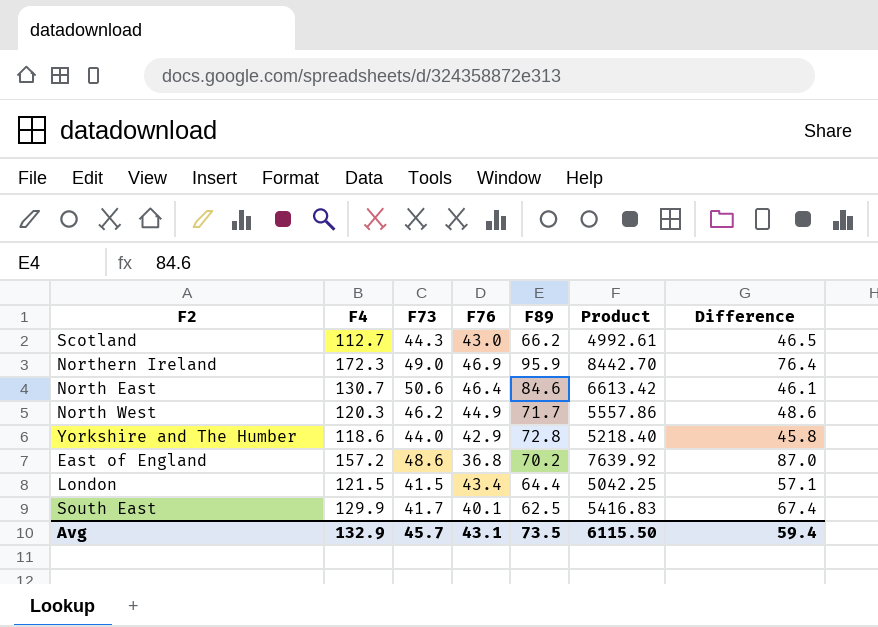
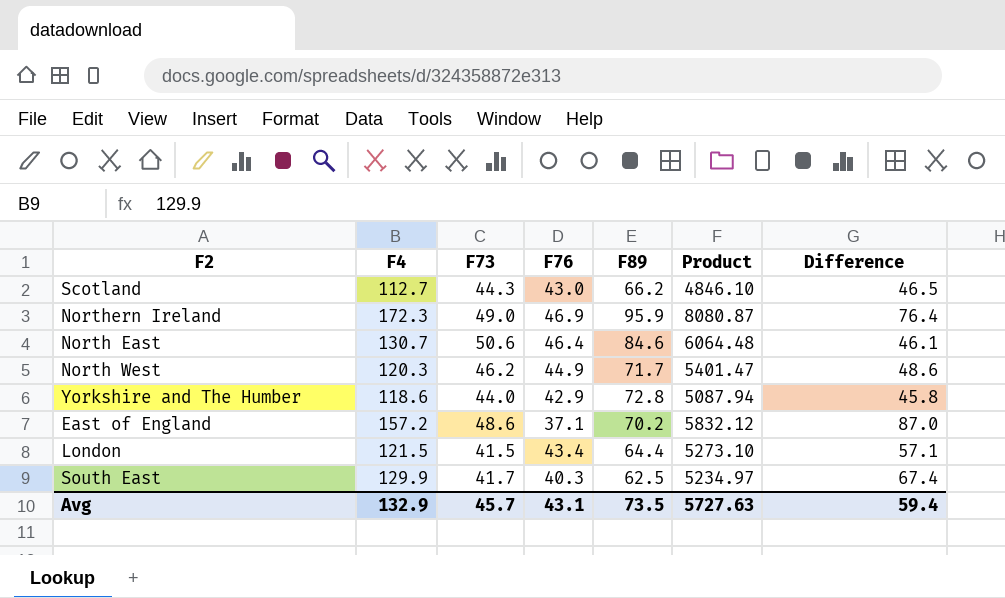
column Product | formula: [F4] * [F73] -> [F4] * [F76]
East of England | F76: 36.8 -> 37.1
South East | F76: 40.1 -> 40.3
Avg | Product: 6115.50 -> 5727.63

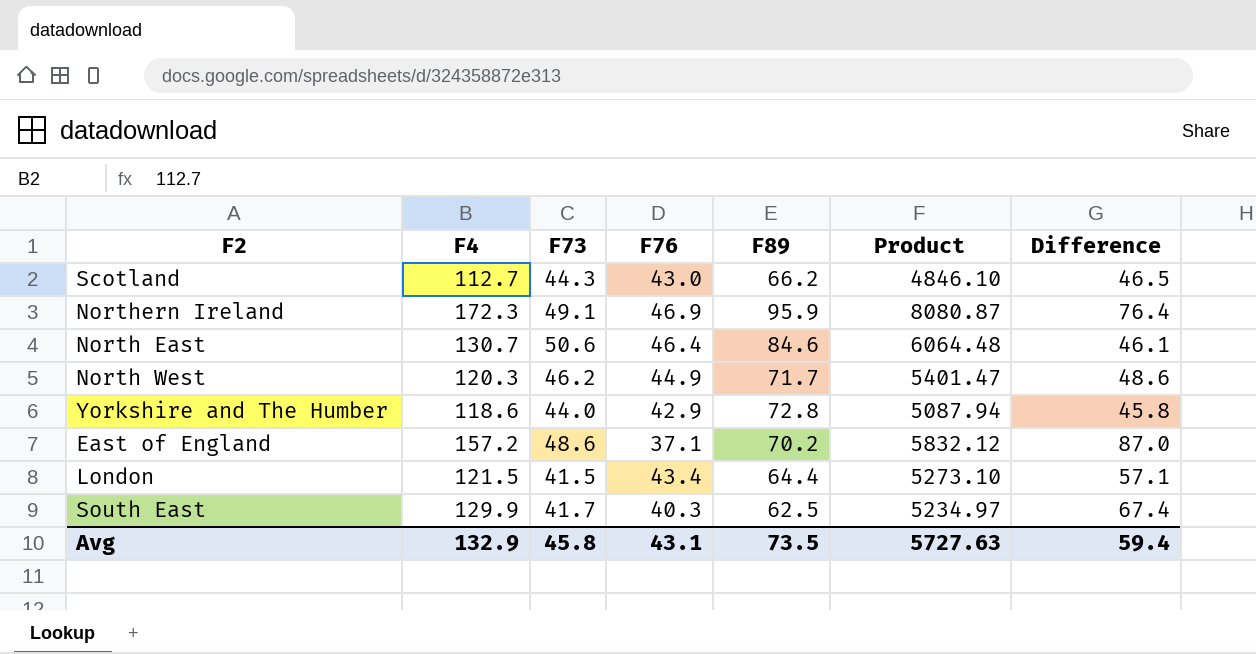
Northern Ireland | F73: 49.0 -> 49.1
Avg | F73: 45.7 -> 45.8

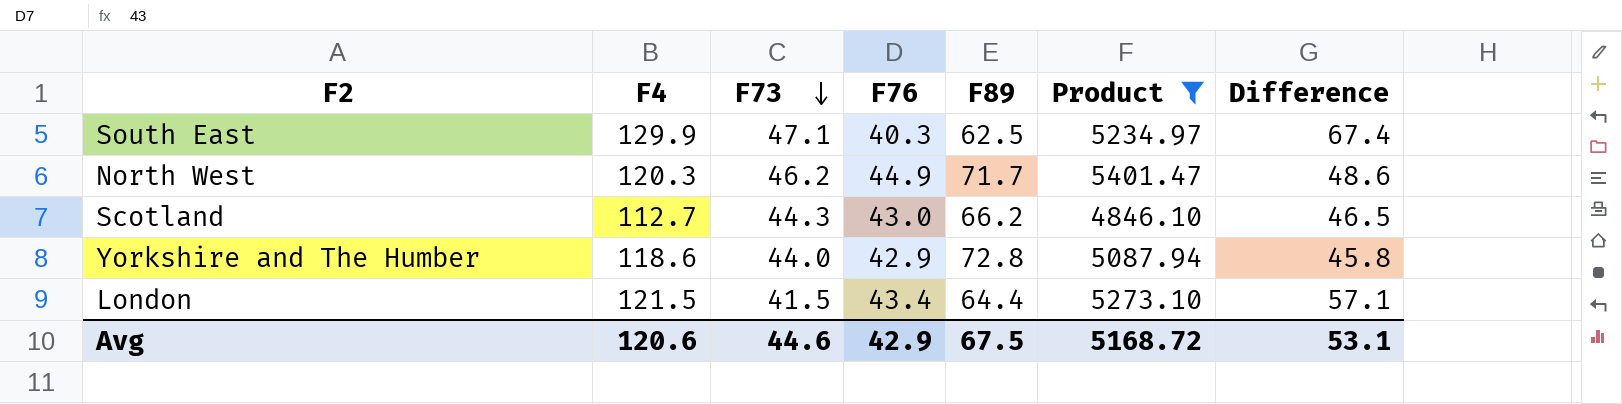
filter: none -> Product <= 5401.47
row order: none -> F73 descending
South East | F73: 41.7 -> 47.1
Avg | F4: 132.9 -> 120.6
Avg | F73: 45.8 -> 44.6
Avg | F76: 43.1 -> 42.9
Avg | F89: 73.5 -> 67.5
Avg | Product: 5727.63 -> 5168.72
Avg | Difference: 59.4 -> 53.1

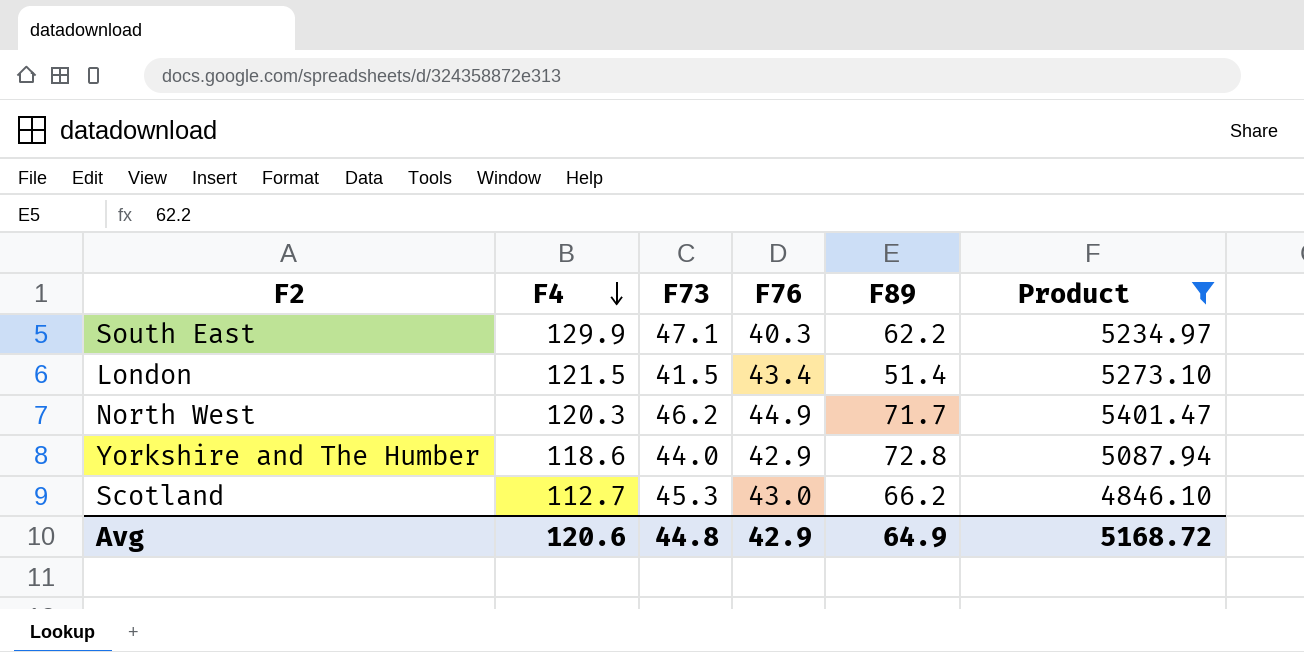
row order: F73 descending -> F4 descending
column Difference | formula: [F4] - [F89] -> none
South East | F89: 62.5 -> 62.2
London | F89: 64.4 -> 51.4
Scotland | F73: 44.3 -> 45.3
Avg | F73: 44.6 -> 44.8
Avg | F89: 67.5 -> 64.9

